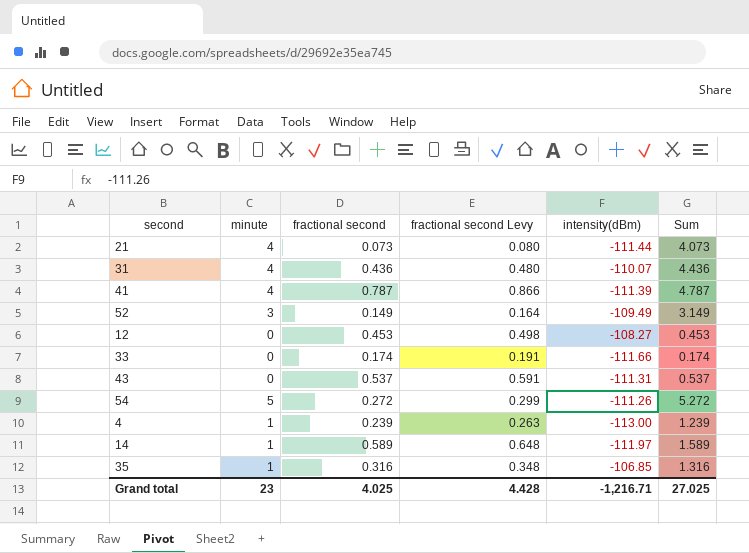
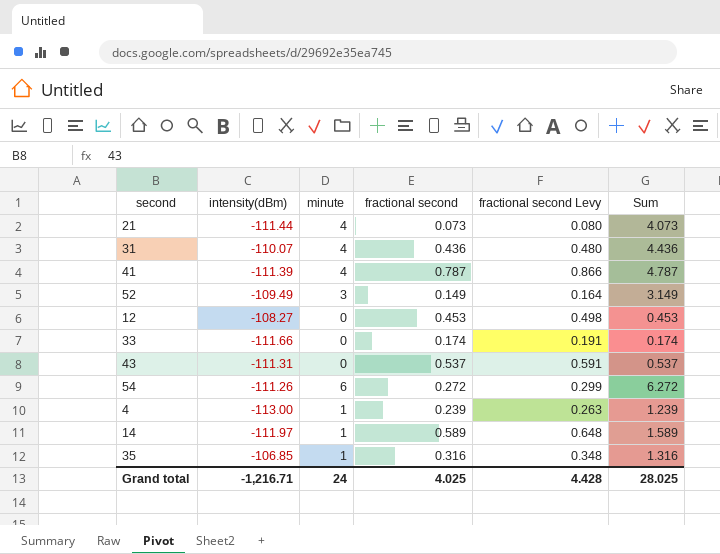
column intensity(dBm) | position: 5 -> 2
54 | minute: 5 -> 6
54 | Sum: 5.272 -> 6.272
Grand total | minute: 23 -> 24
Grand total | Sum: 27.025 -> 28.025

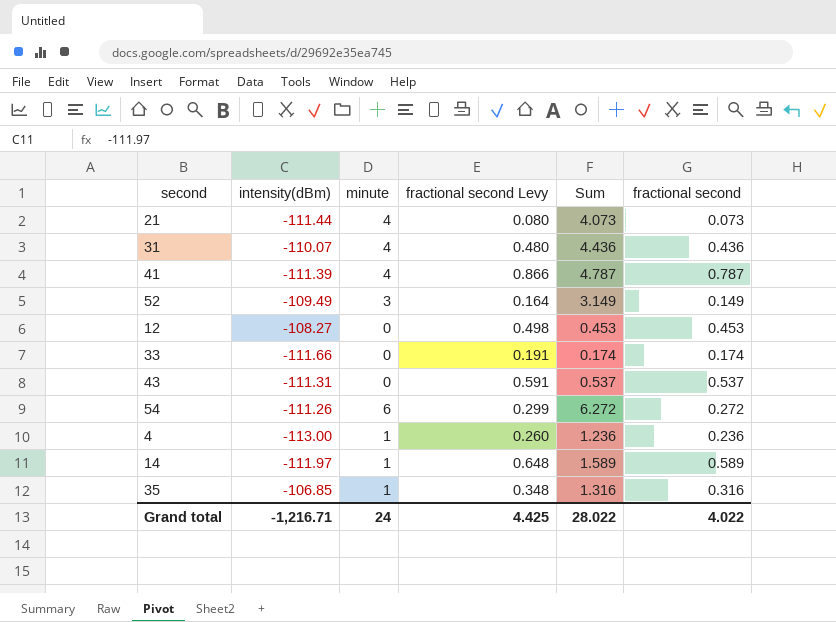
column fractional second | position: 4 -> 6
4 | fractional second Levy: 0.263 -> 0.260
4 | Sum: 1.239 -> 1.236
4 | fractional second: 0.239 -> 0.236
Grand total | fractional second Levy: 4.428 -> 4.425
Grand total | Sum: 28.025 -> 28.022
Grand total | fractional second: 4.025 -> 4.022

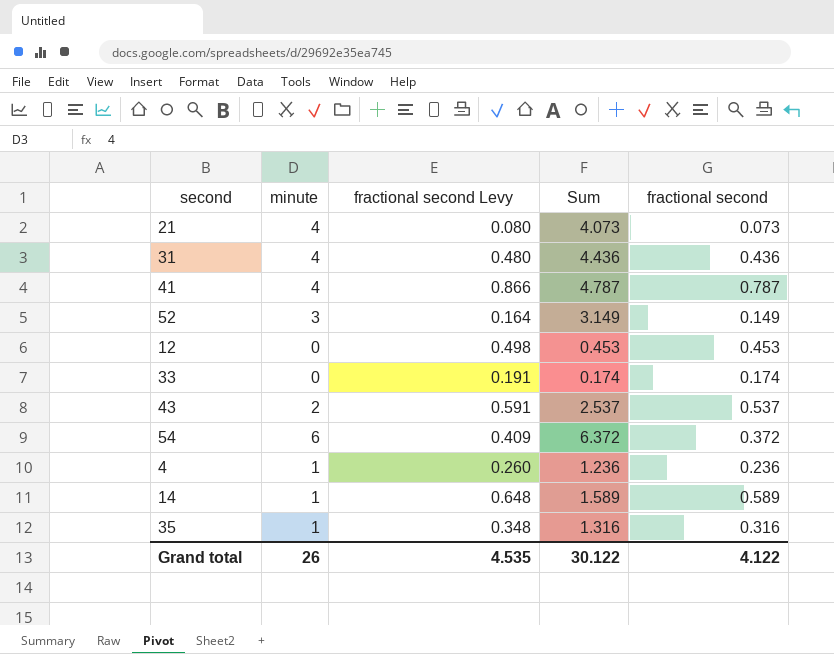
column intensity(dBm) | position: 2 -> none
43 | minute: 0 -> 2
43 | Sum: 0.537 -> 2.537
54 | fractional second Levy: 0.299 -> 0.409
54 | Sum: 6.272 -> 6.372
54 | fractional second: 0.272 -> 0.372
Grand total | minute: 24 -> 26
Grand total | fractional second Levy: 4.425 -> 4.535
Grand total | Sum: 28.022 -> 30.122
Grand total | fractional second: 4.022 -> 4.122

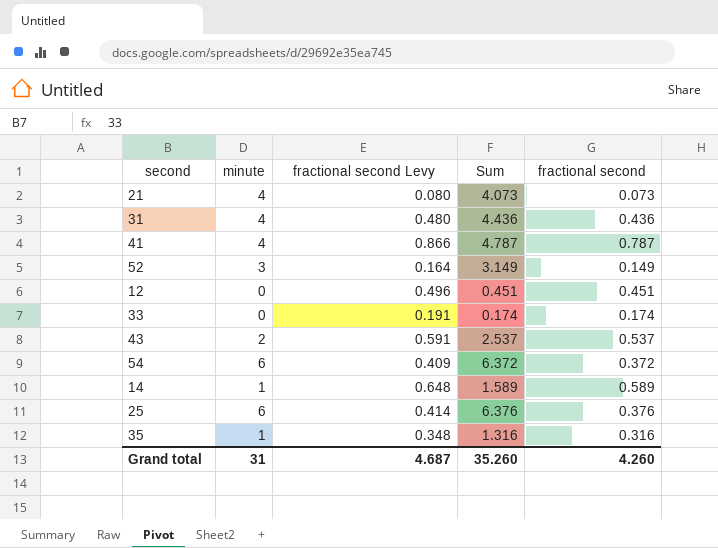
row 4: 1 | 0.260 | 1.236 | 0.236 -> none
12 | fractional second Levy: 0.498 -> 0.496
12 | Sum: 0.453 -> 0.451
12 | fractional second: 0.453 -> 0.451
row 25: none -> 6 | 0.414 | 6.376 | 0.376
Grand total | minute: 26 -> 31
Grand total | fractional second Levy: 4.535 -> 4.687
Grand total | Sum: 30.122 -> 35.260
Grand total | fractional second: 4.122 -> 4.260

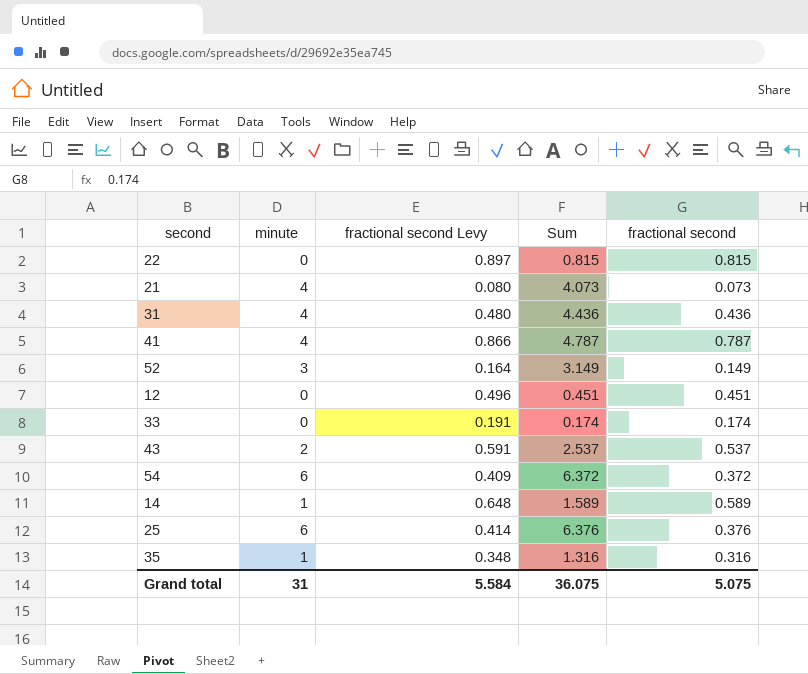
row 22: none -> 0 | 0.897 | 0.815 | 0.815
Grand total | fractional second Levy: 4.687 -> 5.584
Grand total | Sum: 35.260 -> 36.075
Grand total | fractional second: 4.260 -> 5.075

